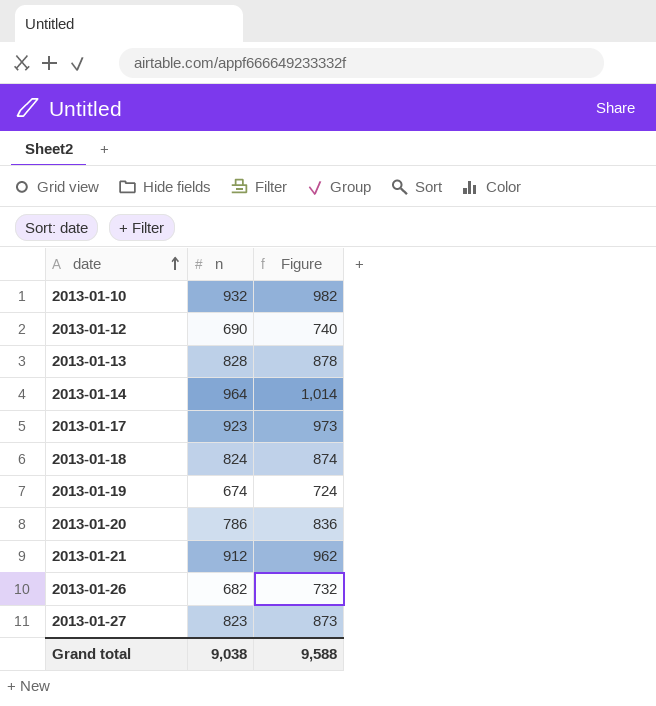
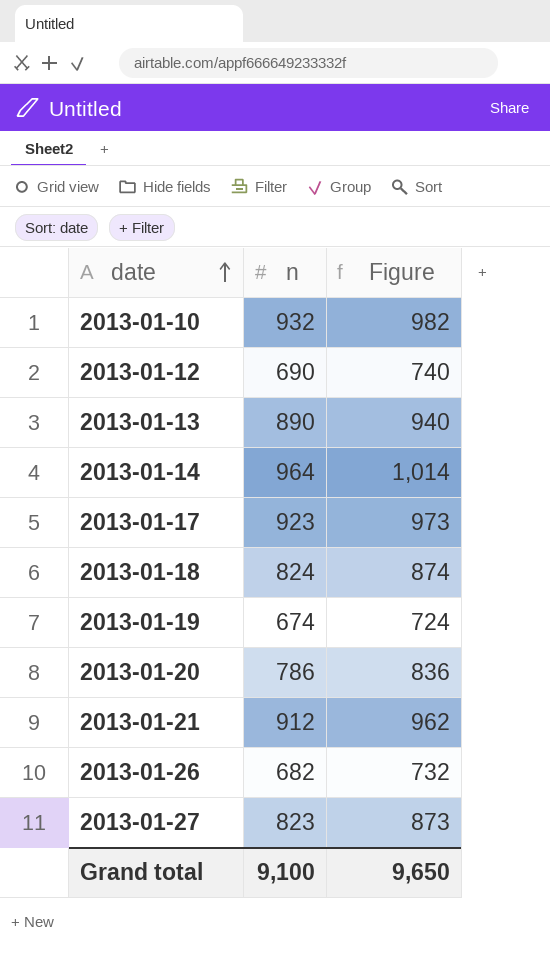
2013-01-13 | n: 828 -> 890
2013-01-13 | Figure: 878 -> 940
Grand total | n: 9,038 -> 9,100
Grand total | Figure: 9,588 -> 9,650

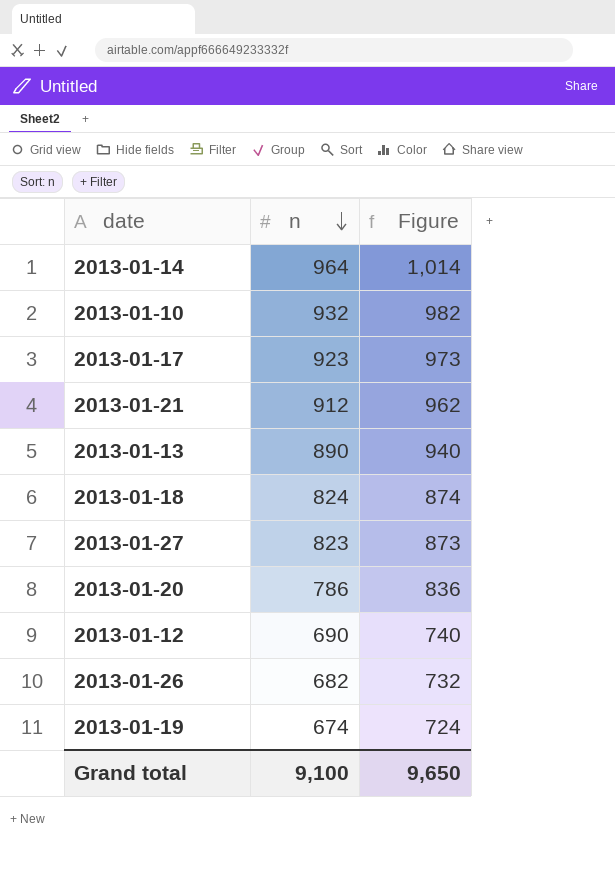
row order: date ascending -> n descending

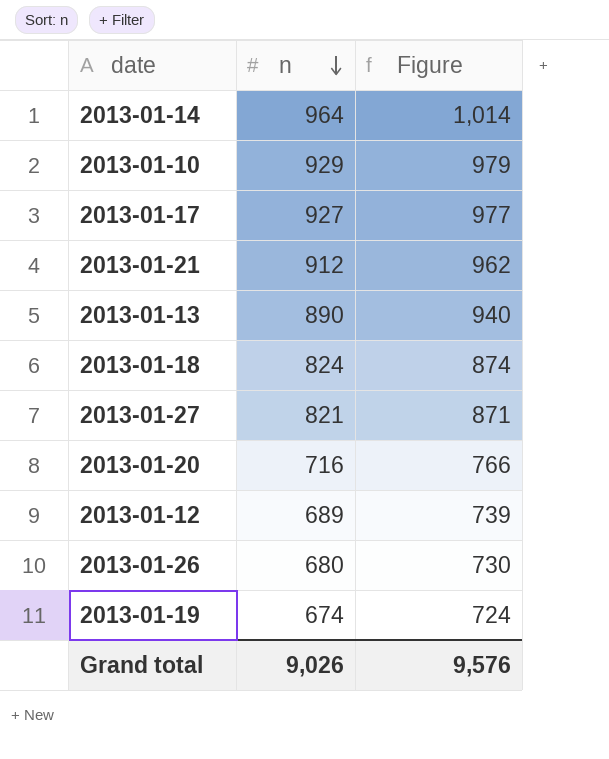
2013-01-10 | n: 932 -> 929
2013-01-10 | Figure: 982 -> 979
2013-01-17 | n: 923 -> 927
2013-01-17 | Figure: 973 -> 977
2013-01-27 | n: 823 -> 821
2013-01-27 | Figure: 873 -> 871
2013-01-20 | n: 786 -> 716
2013-01-20 | Figure: 836 -> 766
2013-01-12 | n: 690 -> 689
2013-01-12 | Figure: 740 -> 739
2013-01-26 | n: 682 -> 680
2013-01-26 | Figure: 732 -> 730
Grand total | n: 9,100 -> 9,026
Grand total | Figure: 9,650 -> 9,576

